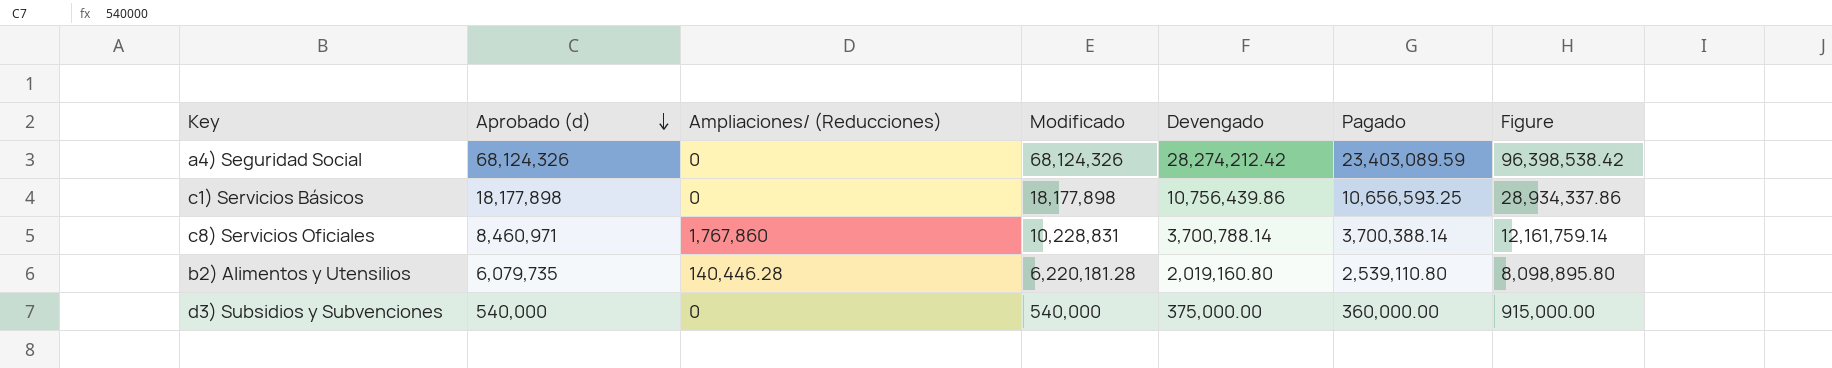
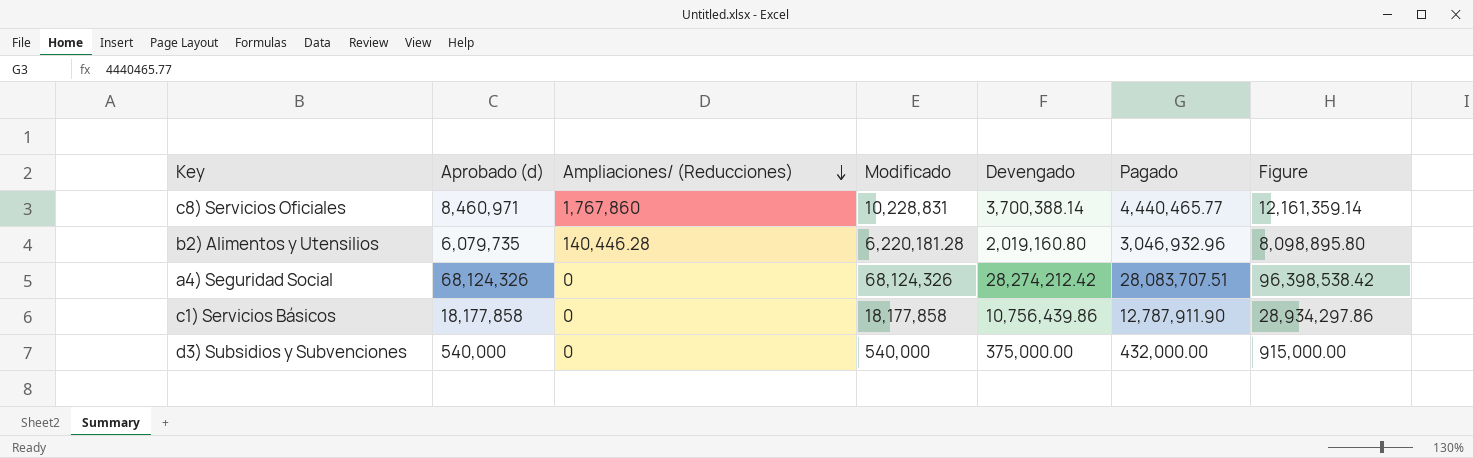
row order: Aprobado (d) descending -> Ampliaciones/ (Reducciones) descending
c8) Servicios Oficiales | Devengado: 3,700,788.14 -> 3,700,388.14
c8) Servicios Oficiales | Pagado: 3,700,388.14 -> 4,440,465.77
c8) Servicios Oficiales | Figure: 12,161,759.14 -> 12,161,359.14
b2) Alimentos y Utensilios | Pagado: 2,539,110.80 -> 3,046,932.96
a4) Seguridad Social | Pagado: 23,403,089.59 -> 28,083,707.51
c1) Servicios Básicos | Aprobado (d): 18,177,898 -> 18,177,858
c1) Servicios Básicos | Modificado: 18,177,898 -> 18,177,858
c1) Servicios Básicos | Pagado: 10,656,593.25 -> 12,787,911.90
c1) Servicios Básicos | Figure: 28,934,337.86 -> 28,934,297.86
d3) Subsidios y Subvenciones | Pagado: 360,000.00 -> 432,000.00

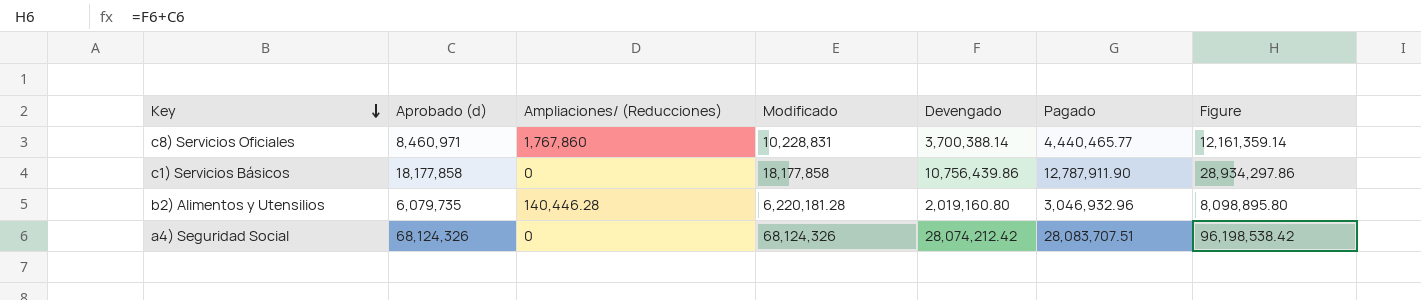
row order: Ampliaciones/ (Reducciones) descending -> Key descending
row d3) Subsidios y Subvenciones: 540,000 | 0 | 540,000 | 375,000.00 | 432,000.00 | 915,000.00 -> none
a4) Seguridad Social | Devengado: 28,274,212.42 -> 28,074,212.42
a4) Seguridad Social | Figure: 96,398,538.42 -> 96,198,538.42

